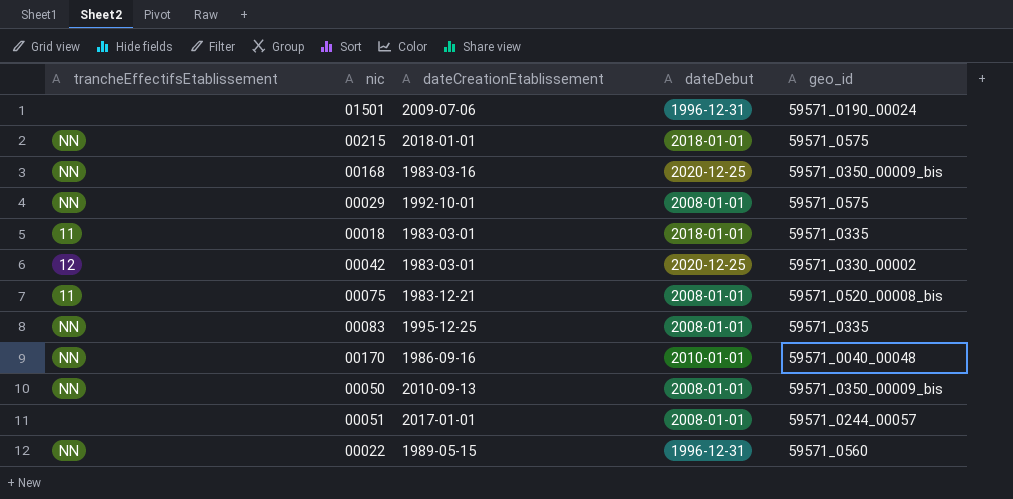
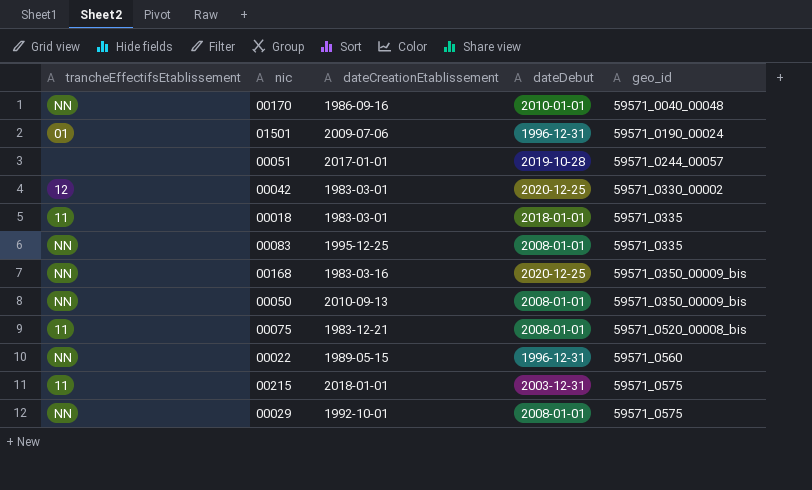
row order: none -> geo_id ascending
01501 | trancheEffectifsEtablissement: none -> 01
00051 | dateDebut: 2008-01-01 -> 2019-10-28
00215 | trancheEffectifsEtablissement: NN -> 11
00215 | dateDebut: 2018-01-01 -> 2003-12-31

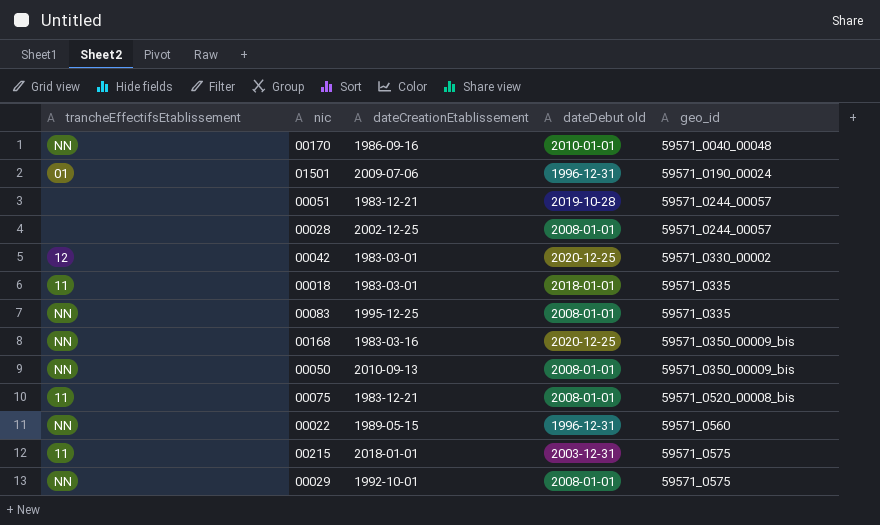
column name: dateDebut -> dateDebut old
00051 | dateCreationEtablissement: 2017-01-01 -> 1983-12-21
row 00028: none -> none | 2002-12-25 | 2008-01-01 | 59571_0244_00057

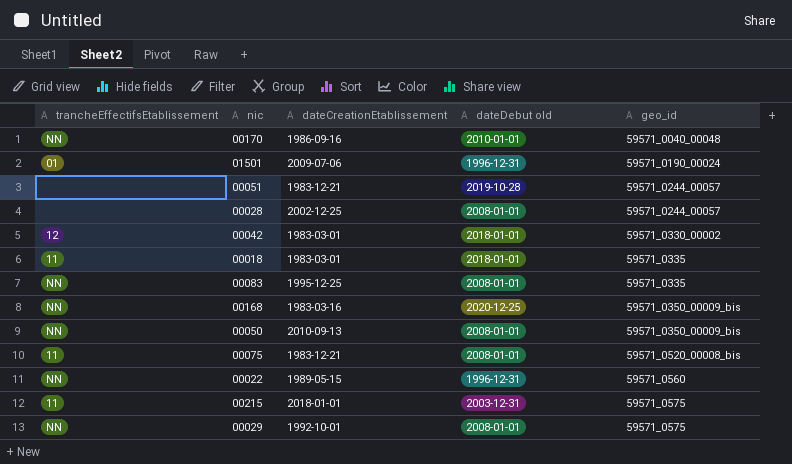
00042 | dateDebut old: 2020-12-25 -> 2018-01-01

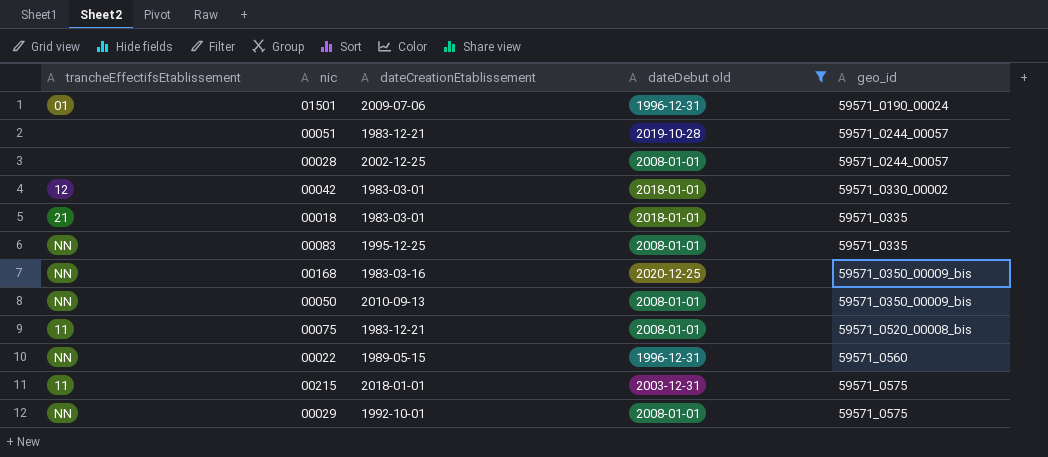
filter: none -> dateDebut old != 2010-01-01
00018 | trancheEffectifsEtablissement: 11 -> 21

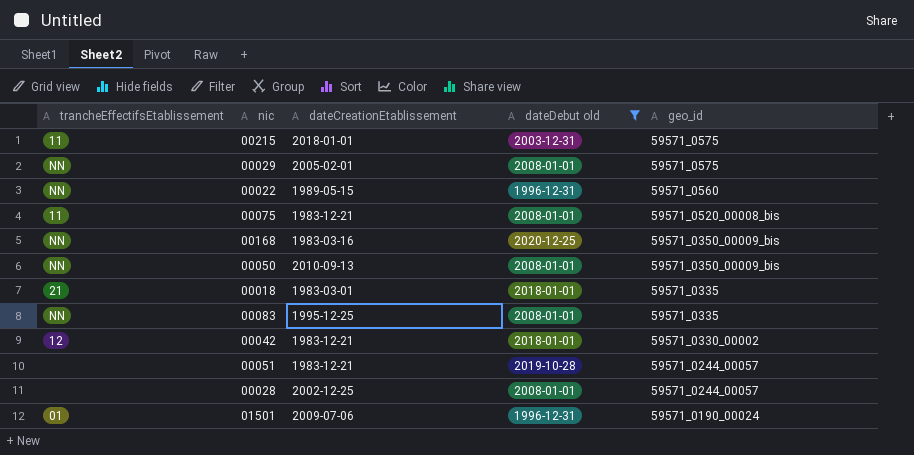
row order: geo_id ascending -> geo_id descending
00029 | dateCreationEtablissement: 1992-10-01 -> 2005-02-01
00042 | dateCreationEtablissement: 1983-03-01 -> 1983-12-21

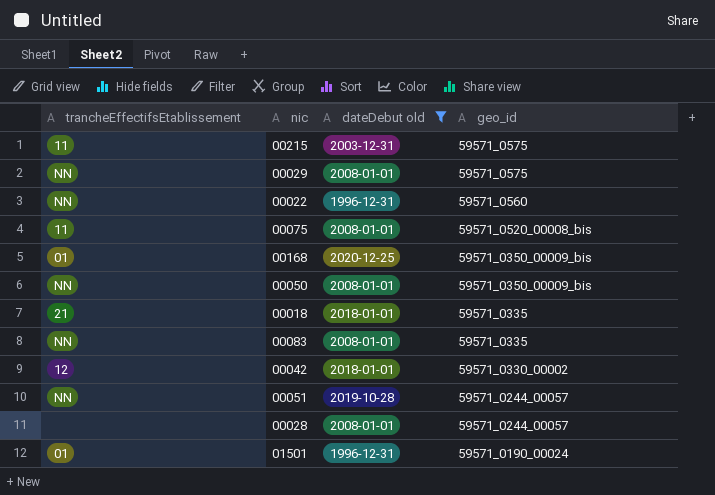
column dateCreationEtablissement | position: 3 -> none
00168 | trancheEffectifsEtablissement: NN -> 01
00051 | trancheEffectifsEtablissement: none -> NN

